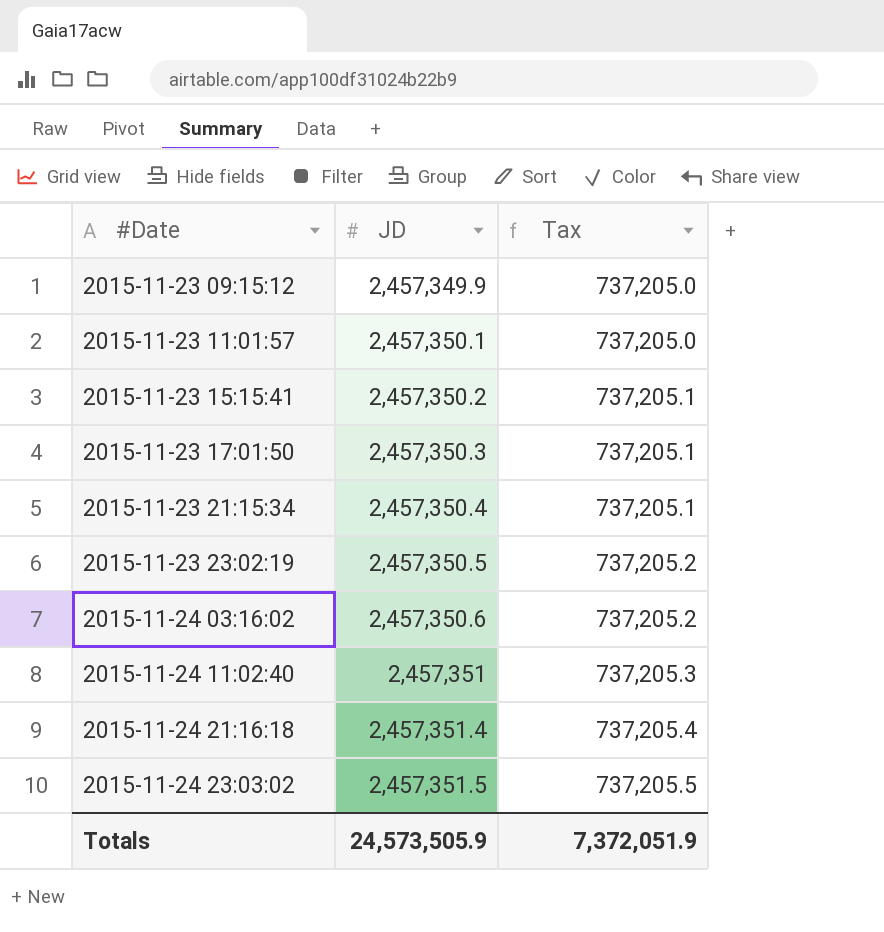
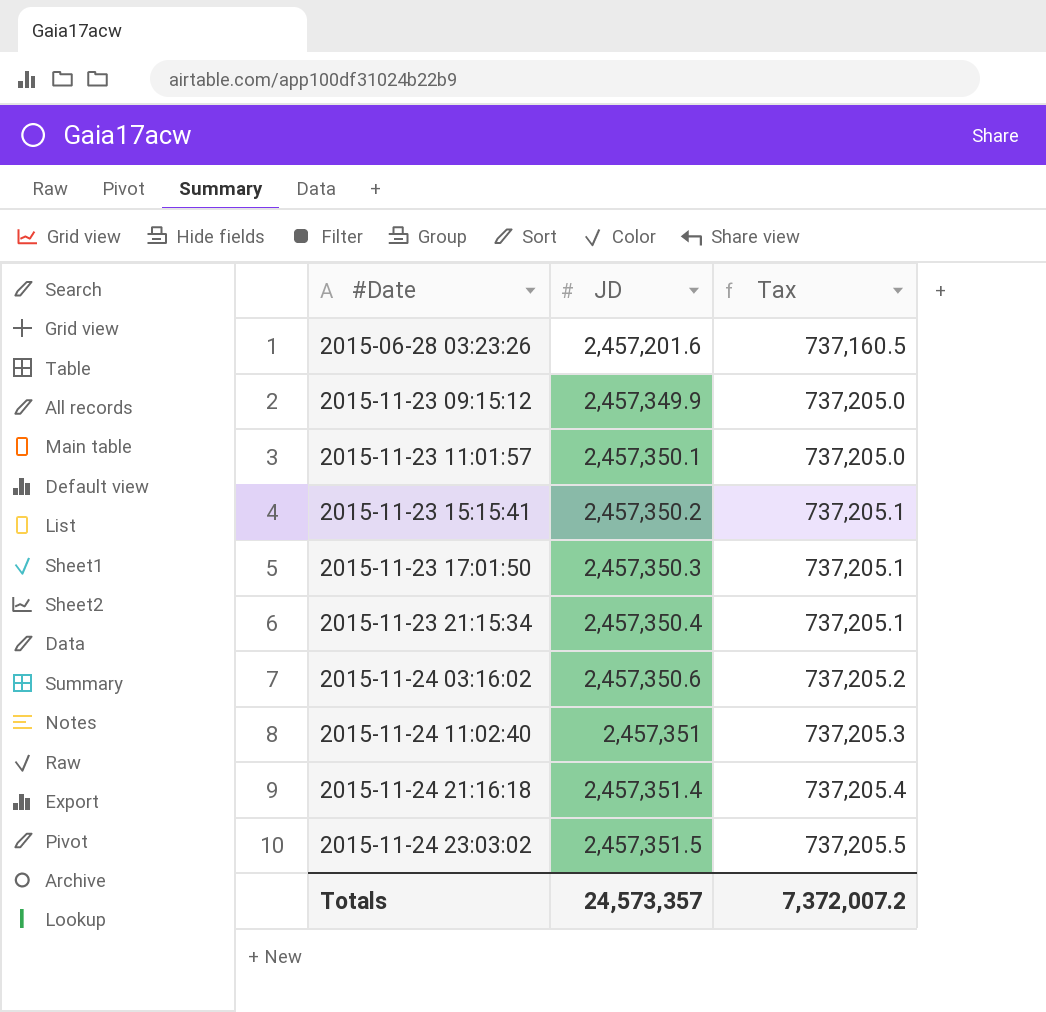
row 2015-11-23 23:02:19: 2,457,350.5 | 737,205.2 -> none
row 2015-06-28 03:23:26: none -> 2,457,201.6 | 737,160.5
Totals | JD: 24,573,505.9 -> 24,573,357
Totals | Tax: 7,372,051.9 -> 7,372,007.2

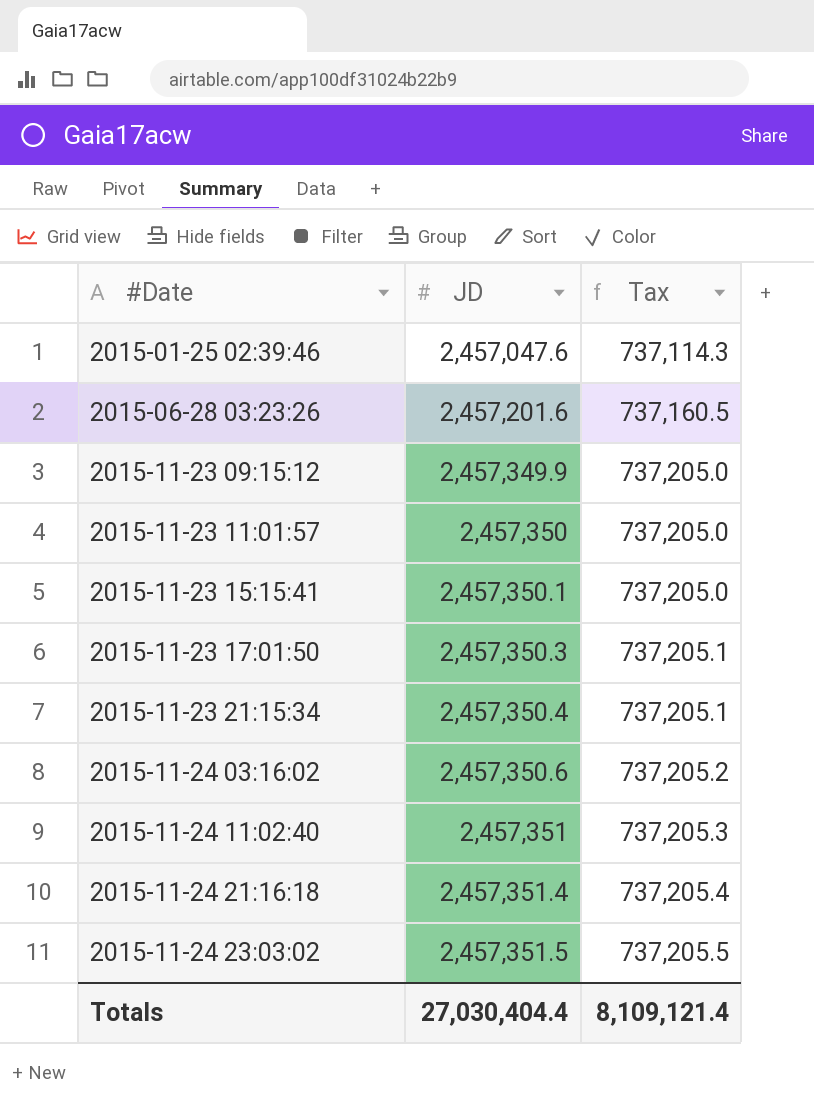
row 2015-01-25 02:39:46: none -> 2,457,047.6 | 737,114.3
2015-11-23 11:01:57 | JD: 2,457,350.1 -> 2,457,350
2015-11-23 15:15:41 | JD: 2,457,350.2 -> 2,457,350.1
2015-11-23 15:15:41 | Tax: 737,205.1 -> 737,205.0
Totals | JD: 24,573,357 -> 27,030,404.4
Totals | Tax: 7,372,007.2 -> 8,109,121.4

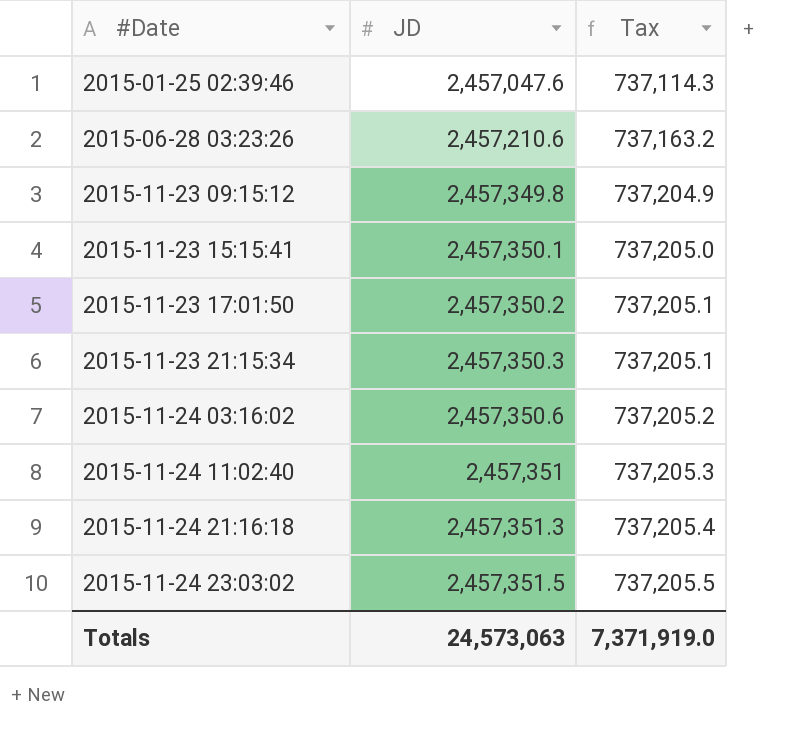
row 2015-11-23 11:01:57: 2,457,350 | 737,205.0 -> none
2015-06-28 03:23:26 | JD: 2,457,201.6 -> 2,457,210.6
2015-06-28 03:23:26 | Tax: 737,160.5 -> 737,163.2
2015-11-23 09:15:12 | JD: 2,457,349.9 -> 2,457,349.8
2015-11-23 09:15:12 | Tax: 737,205.0 -> 737,204.9
2015-11-23 17:01:50 | JD: 2,457,350.3 -> 2,457,350.2
2015-11-23 21:15:34 | JD: 2,457,350.4 -> 2,457,350.3
2015-11-24 21:16:18 | JD: 2,457,351.4 -> 2,457,351.3
Totals | JD: 27,030,404.4 -> 24,573,063
Totals | Tax: 8,109,121.4 -> 7,371,919.0

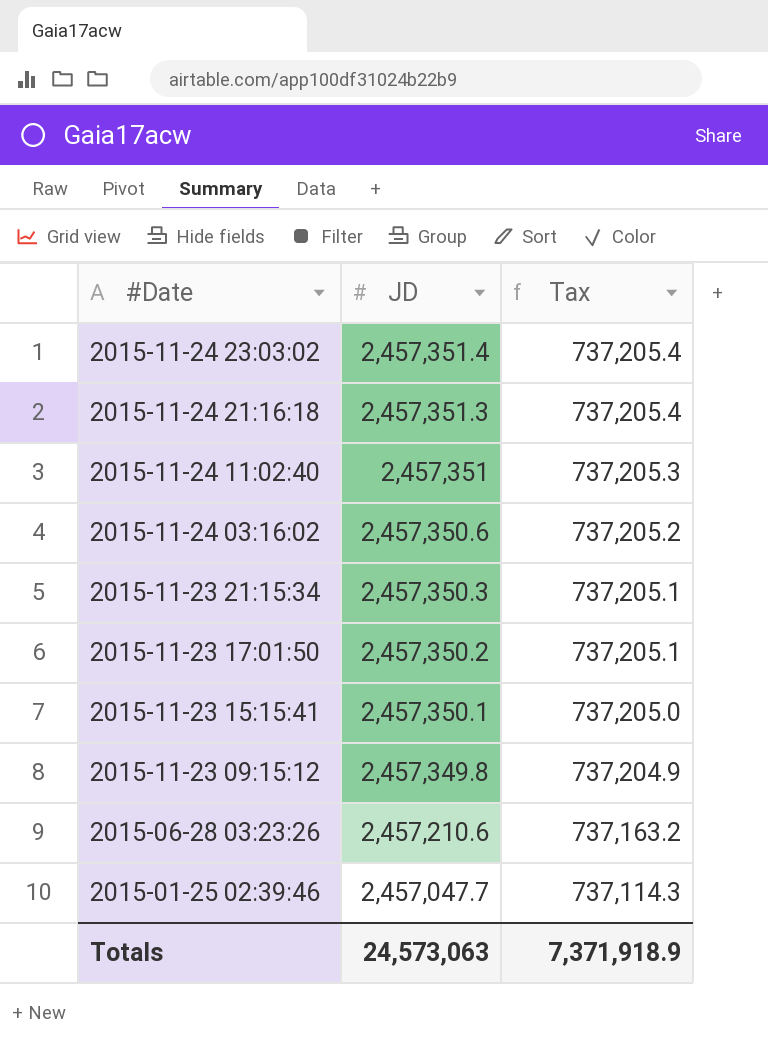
row order: #Date ascending -> #Date descending
2015-11-24 23:03:02 | JD: 2,457,351.5 -> 2,457,351.4
2015-11-24 23:03:02 | Tax: 737,205.5 -> 737,205.4
2015-01-25 02:39:46 | JD: 2,457,047.6 -> 2,457,047.7
Totals | Tax: 7,371,919.0 -> 7,371,918.9

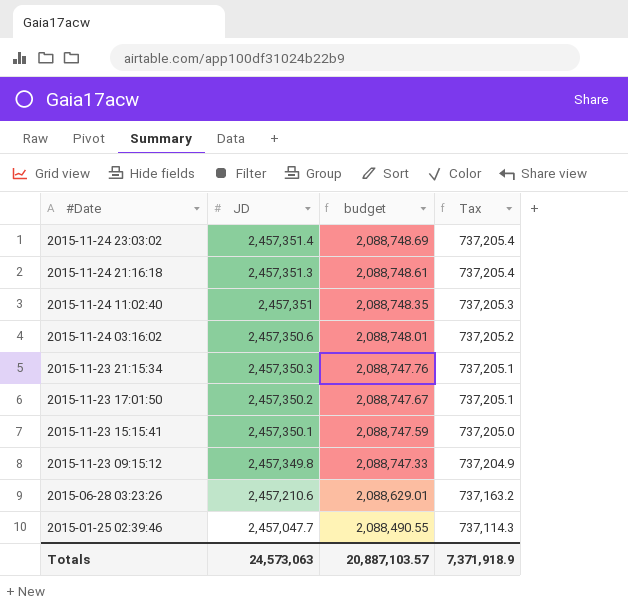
column budget | formula: none -> [JD] * 0.85

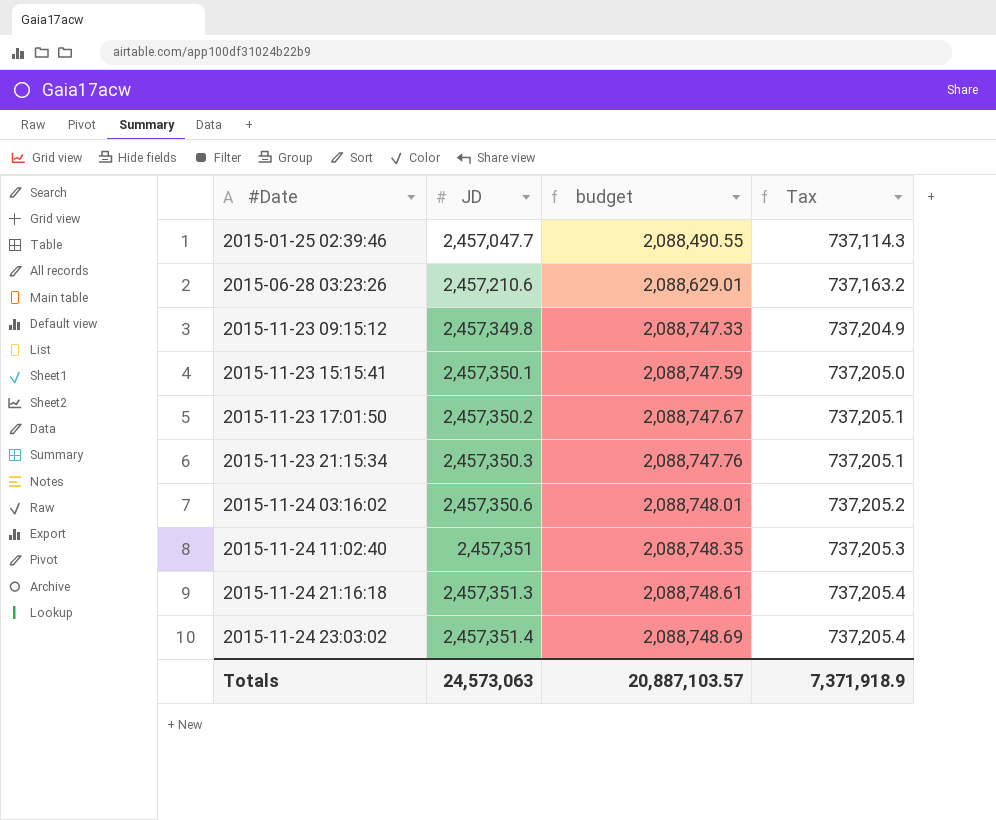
row order: #Date descending -> #Date ascending

